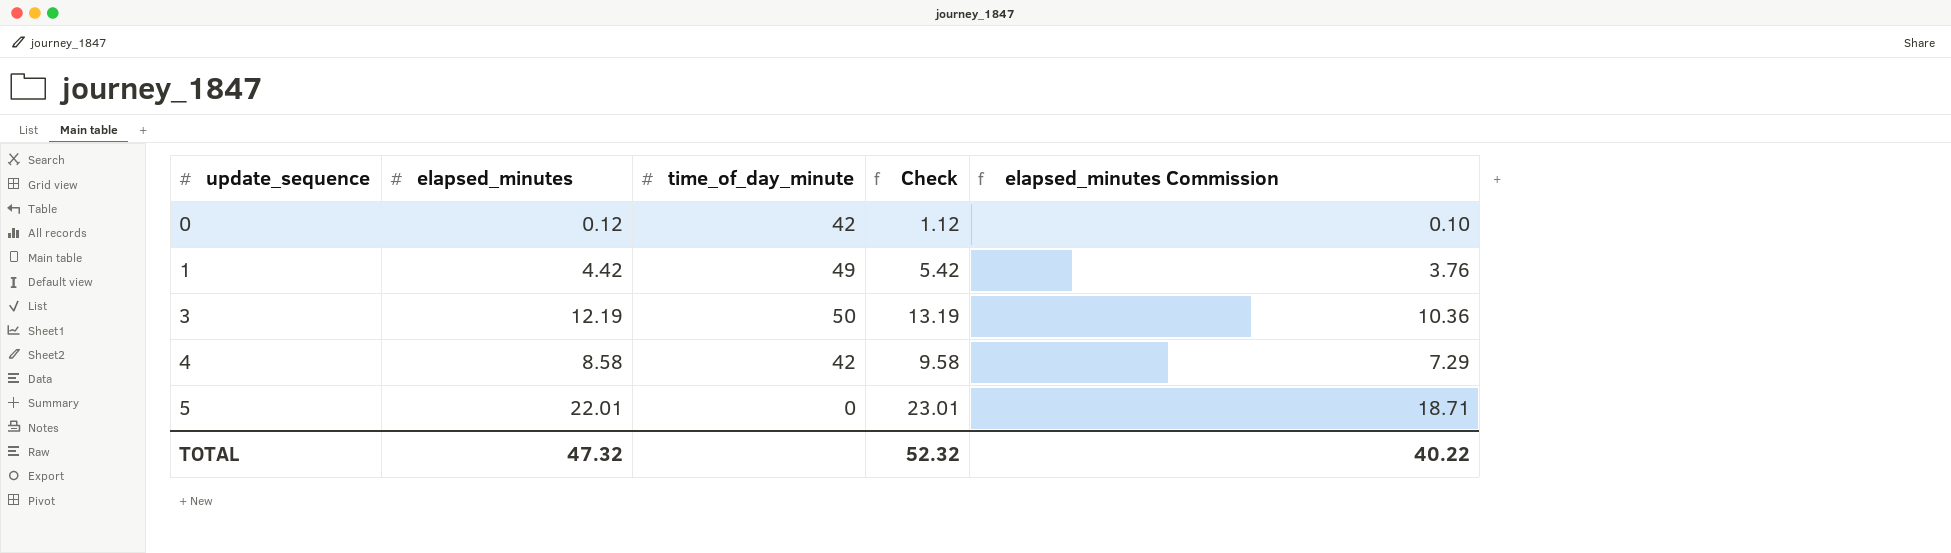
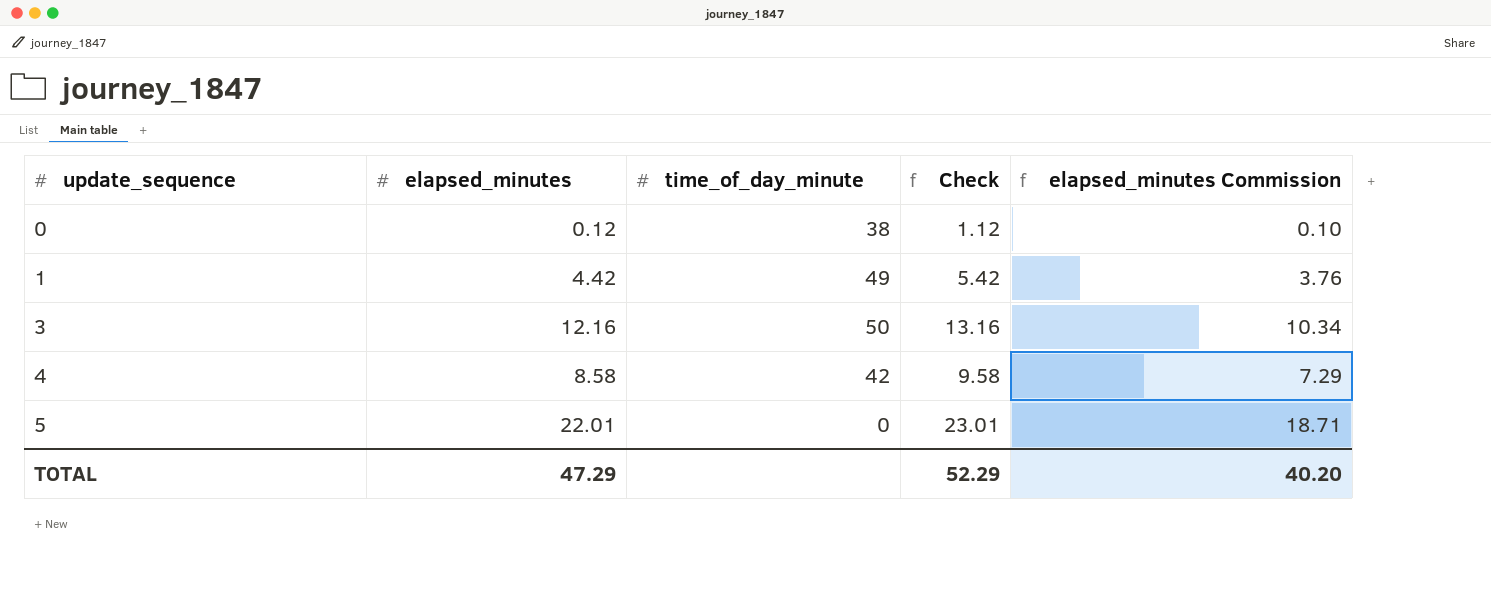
0 | time_of_day_minute: 42 -> 38
3 | elapsed_minutes: 12.19 -> 12.16
3 | Check: 13.19 -> 13.16
3 | elapsed_minutes Commission: 10.36 -> 10.34
TOTAL | elapsed_minutes: 47.32 -> 47.29
TOTAL | Check: 52.32 -> 52.29
TOTAL | elapsed_minutes Commission: 40.22 -> 40.20

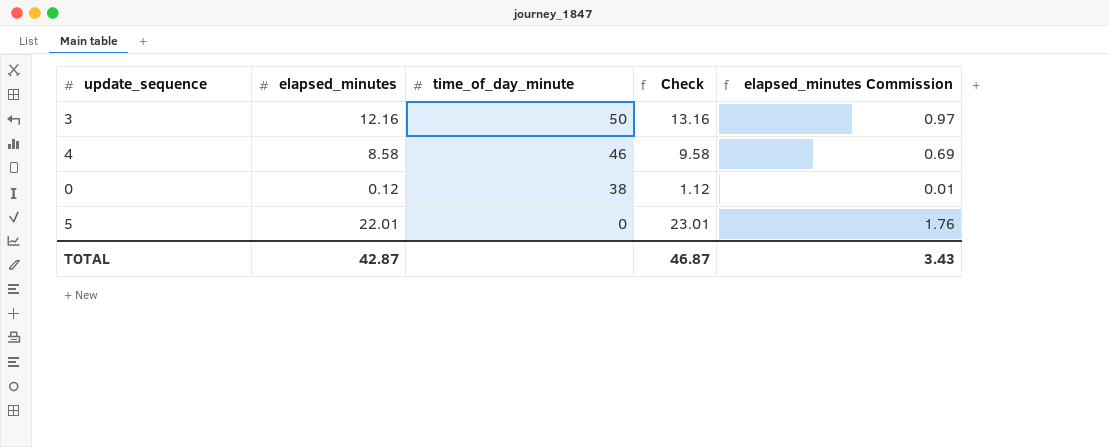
row order: update_sequence ascending -> time_of_day_minute descending
column elapsed_minutes Commission | formula: [elapsed_minutes] * 0.85 -> [elapsed_minutes] * 0.08
row 1: 4.42 | 49 | 5.42 | 3.76 -> none
4 | time_of_day_minute: 42 -> 46
TOTAL | elapsed_minutes: 47.29 -> 42.87
TOTAL | Check: 52.29 -> 46.87
TOTAL | elapsed_minutes Commission: 40.20 -> 3.43

